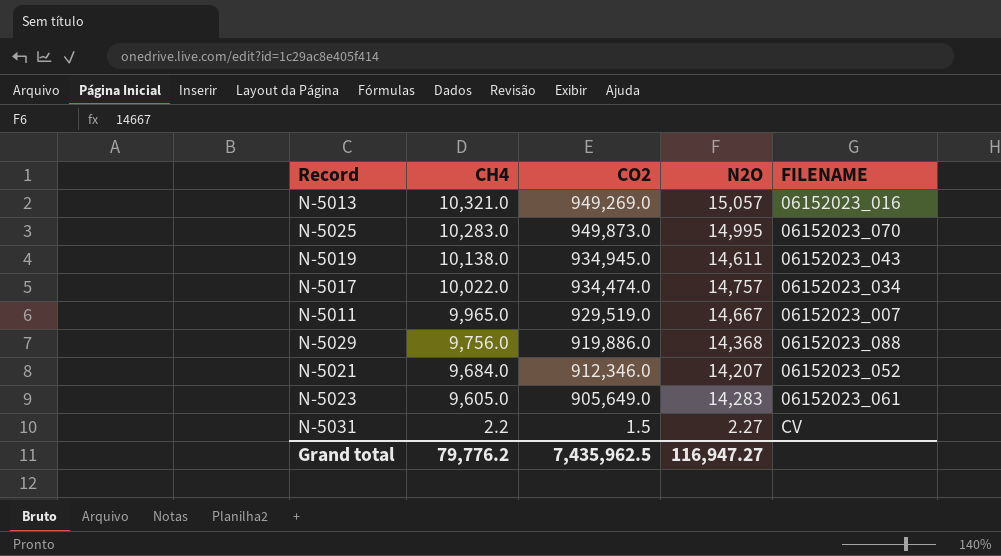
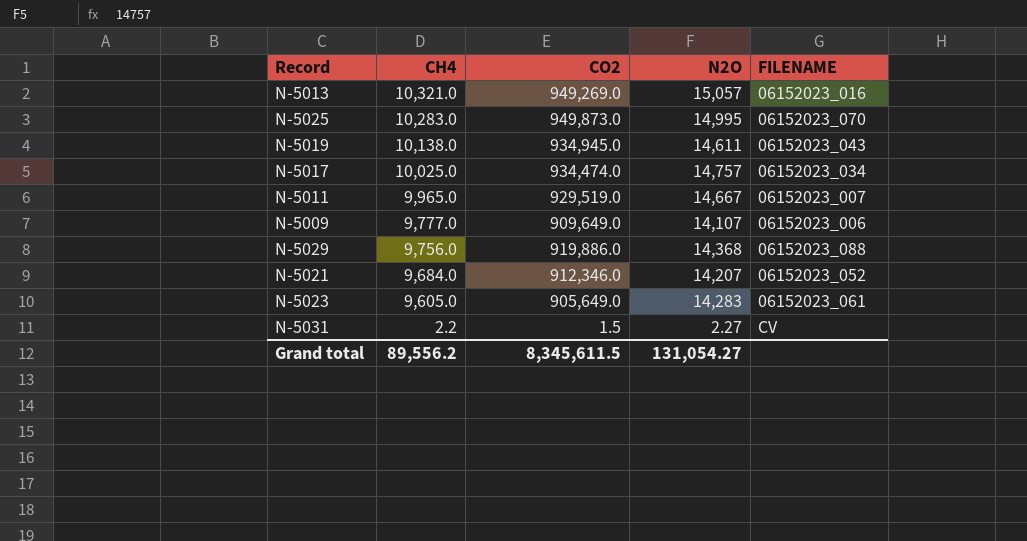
N-5017 | CH4: 10,022.0 -> 10,025.0
row N-5009: none -> 9,777.0 | 909,649.0 | 14,107 | 06152023_006
Grand total | CH4: 79,776.2 -> 89,556.2
Grand total | CO2: 7,435,962.5 -> 8,345,611.5
Grand total | N2O: 116,947.27 -> 131,054.27

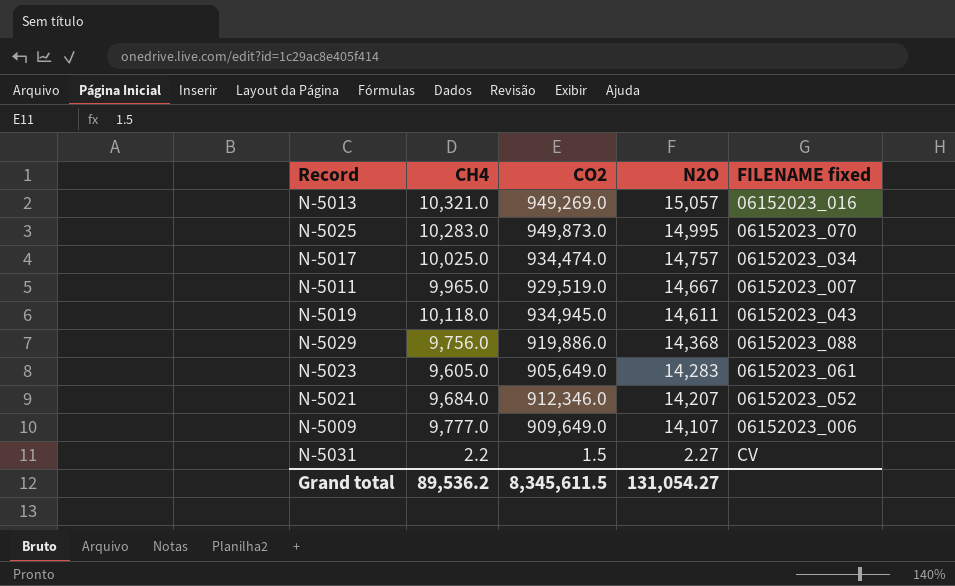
row order: CH4 descending -> N2O descending
column name: FILENAME -> FILENAME fixed
N-5019 | CH4: 10,138.0 -> 10,118.0
Grand total | CH4: 89,556.2 -> 89,536.2

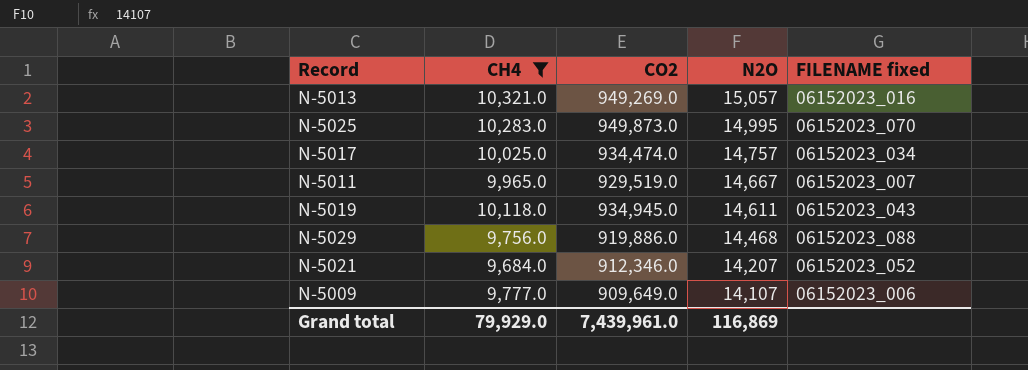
filter: none -> CH4 >= 9,684.0
N-5029 | N2O: 14,368 -> 14,468
Grand total | CH4: 89,536.2 -> 79,929.0
Grand total | CO2: 8,345,611.5 -> 7,439,961.0
Grand total | N2O: 131,054.27 -> 116,869

